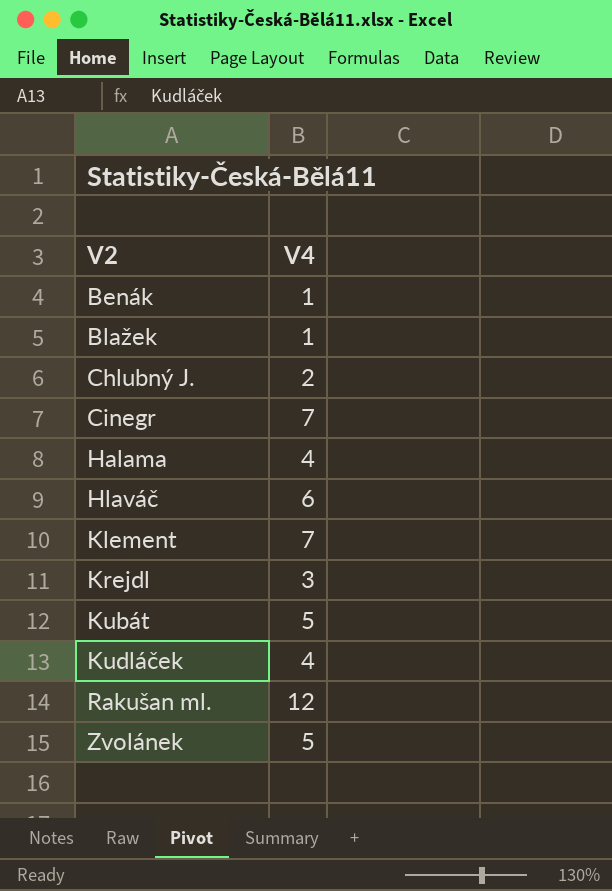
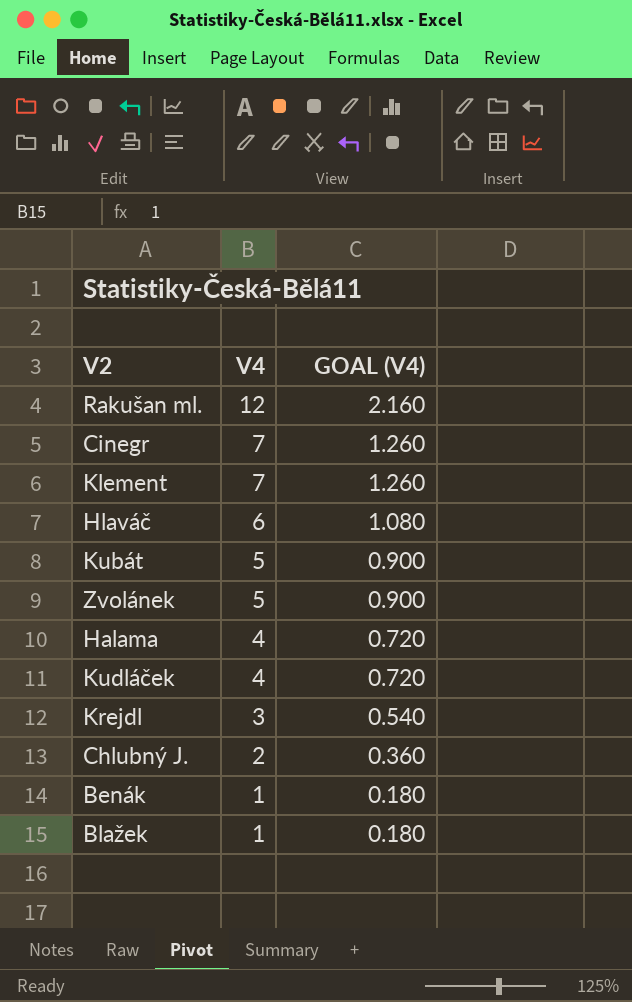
row order: V2 ascending -> V4 descending
column GOAL (V4) | formula: none -> [V4] * 0.18

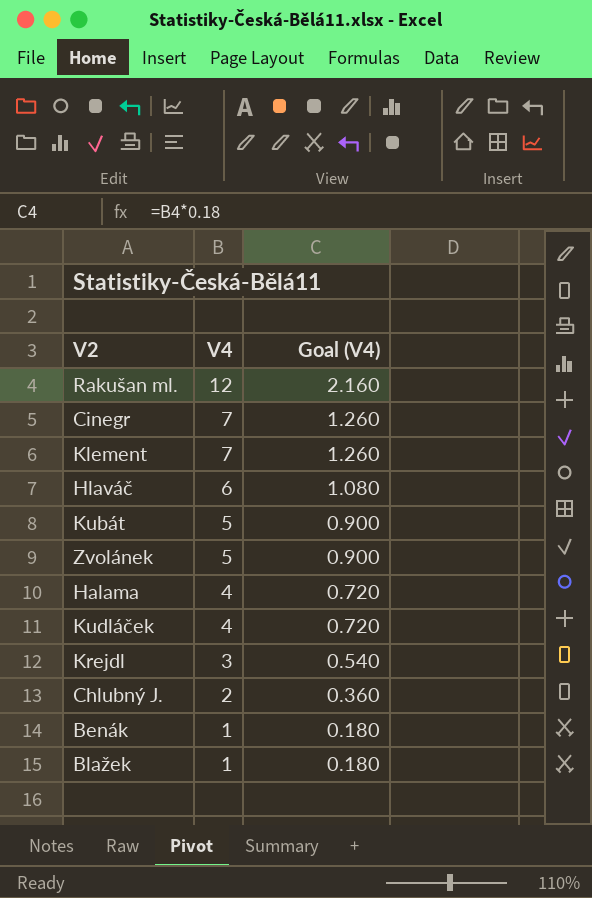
column name: GOAL (V4) -> Goal (V4)

